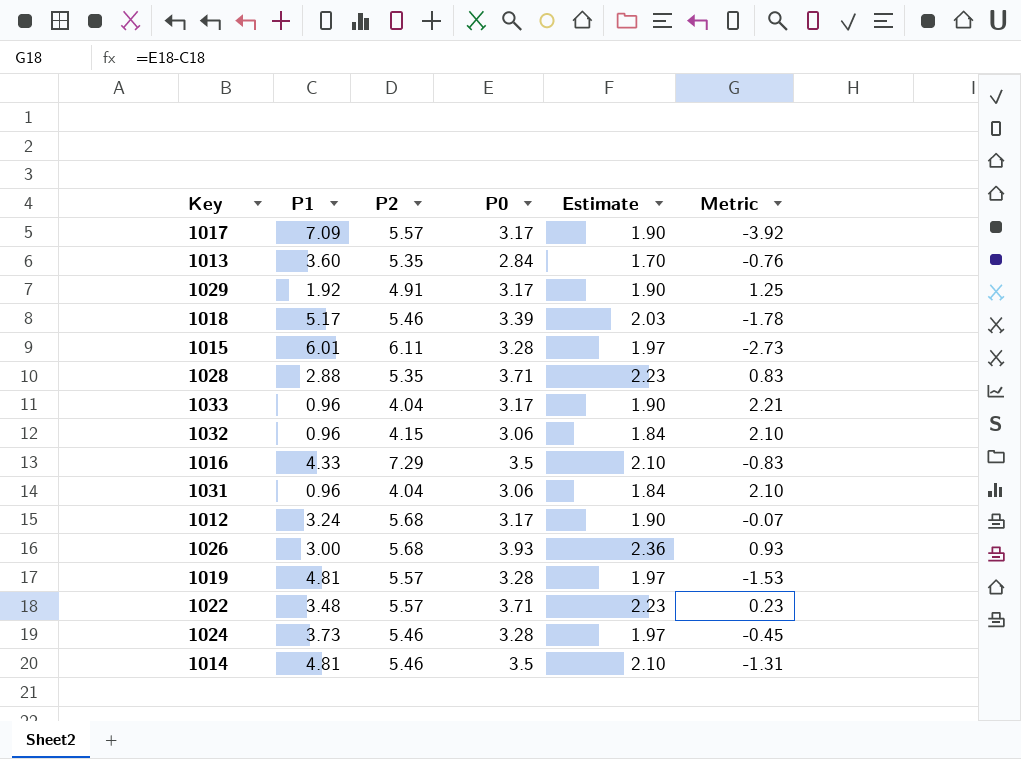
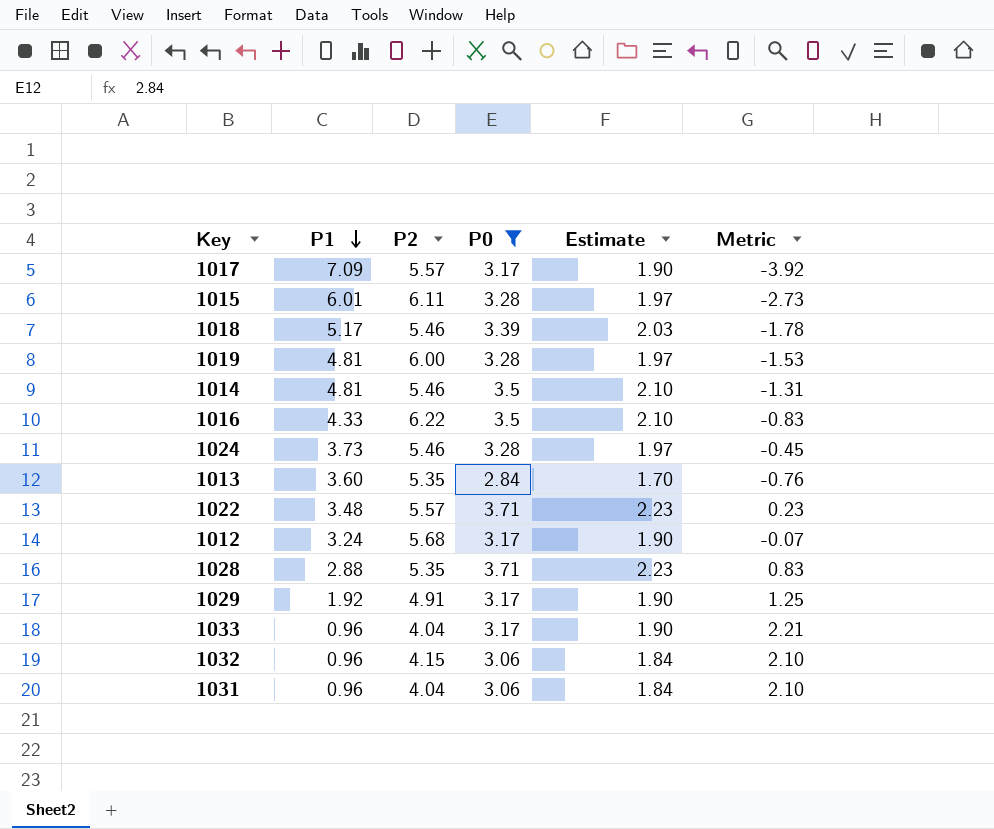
filter: none -> P0 != 3.93
row order: none -> P1 descending
1019 | P2: 5.57 -> 6.00
1016 | P2: 7.29 -> 6.22

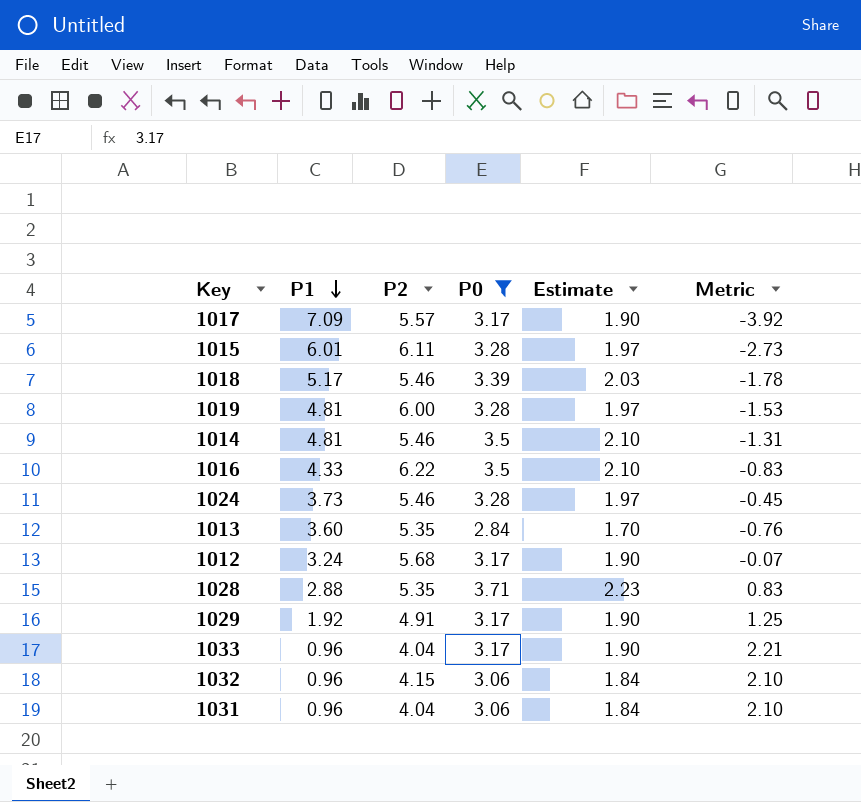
row 1022: 3.48 | 5.57 | 3.71 | 2.23 | 0.23 -> none

